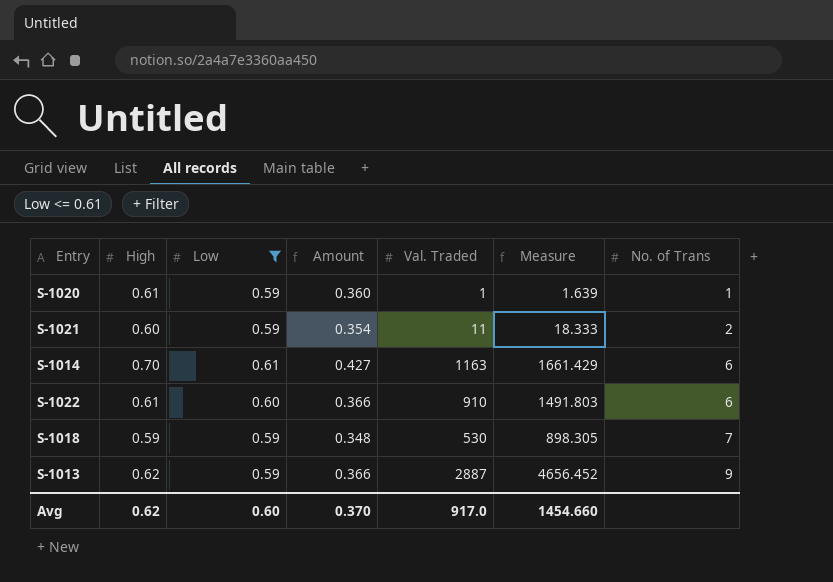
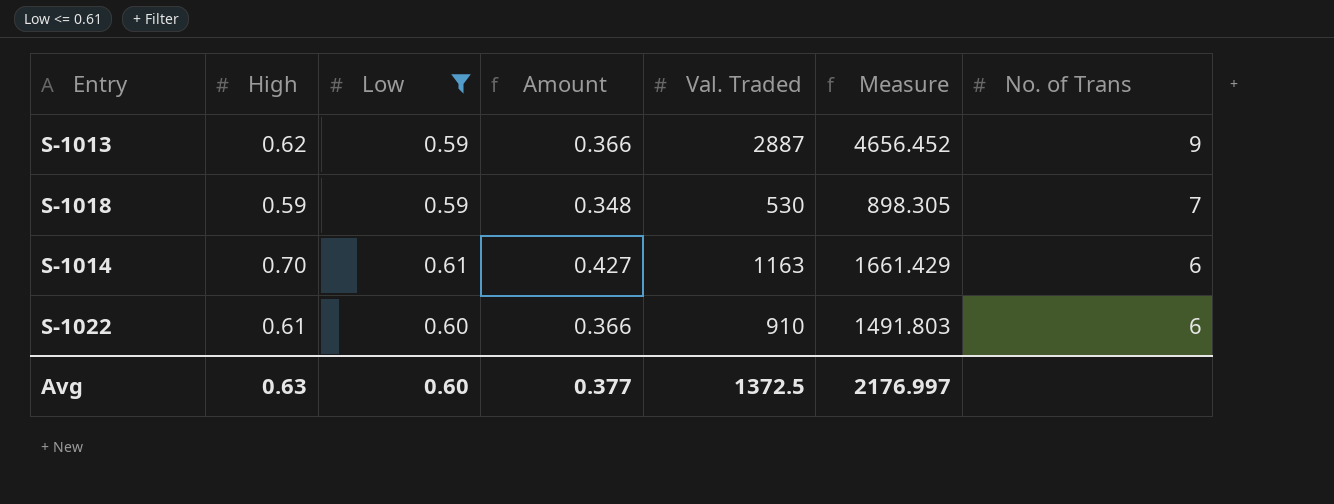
row order: No. of Trans ascending -> No. of Trans descending
row S-1020: 0.61 | 0.59 | 0.360 | 1 | 1.639 | 1 -> none
row S-1021: 0.60 | 0.59 | 0.354 | 11 | 18.333 | 2 -> none
Avg | High: 0.62 -> 0.63
Avg | Amount: 0.370 -> 0.377
Avg | Val. Traded: 917.0 -> 1372.5
Avg | Measure: 1454.660 -> 2176.997

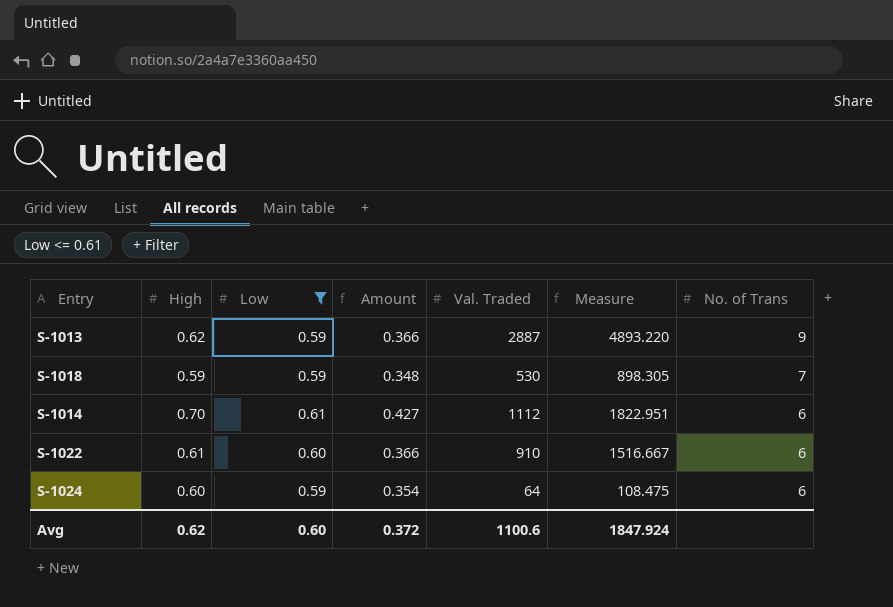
column Measure | formula: [Val. Traded] / [High] -> [Val. Traded] / [Low]
S-1014 | Val. Traded: 1163 -> 1112
row S-1024: none -> 0.60 | 0.59 | 0.354 | 64 | 108.475 | 6
Avg | High: 0.63 -> 0.62
Avg | Amount: 0.377 -> 0.372
Avg | Val. Traded: 1372.5 -> 1100.6
Avg | Measure: 2176.997 -> 1847.924

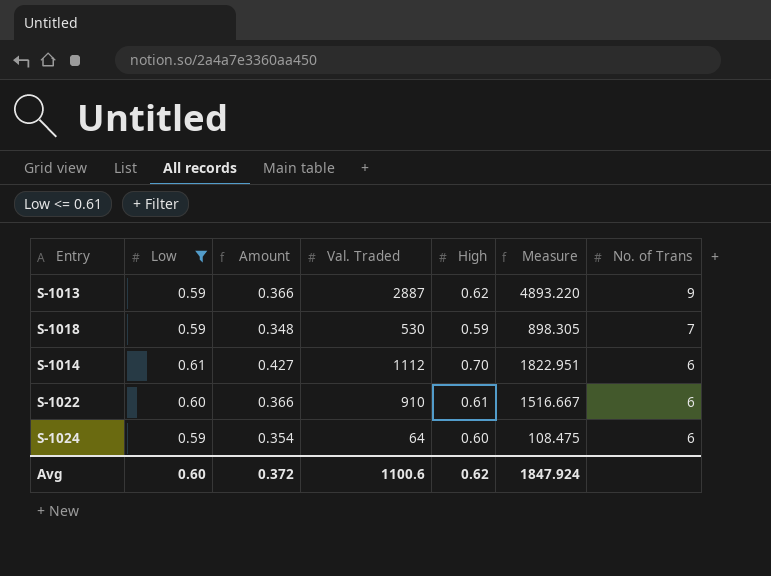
column High | position: 2 -> 5

